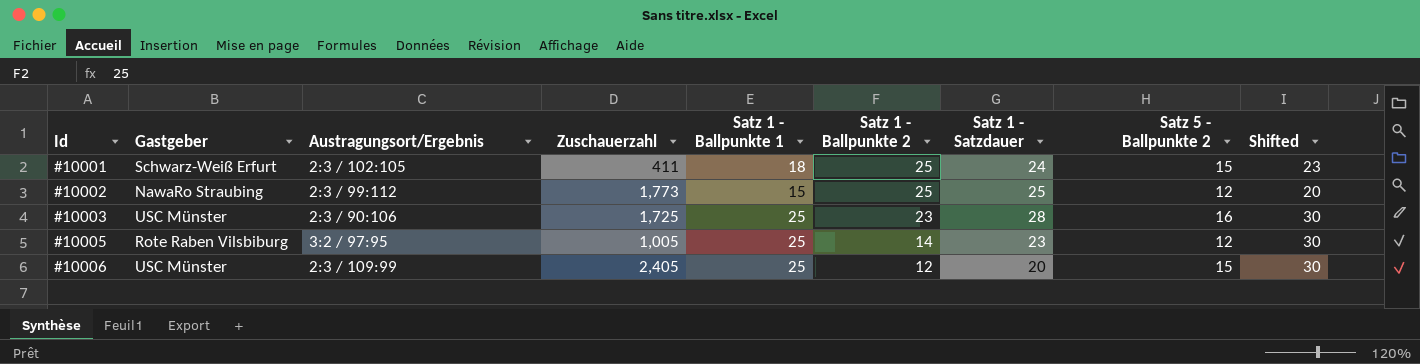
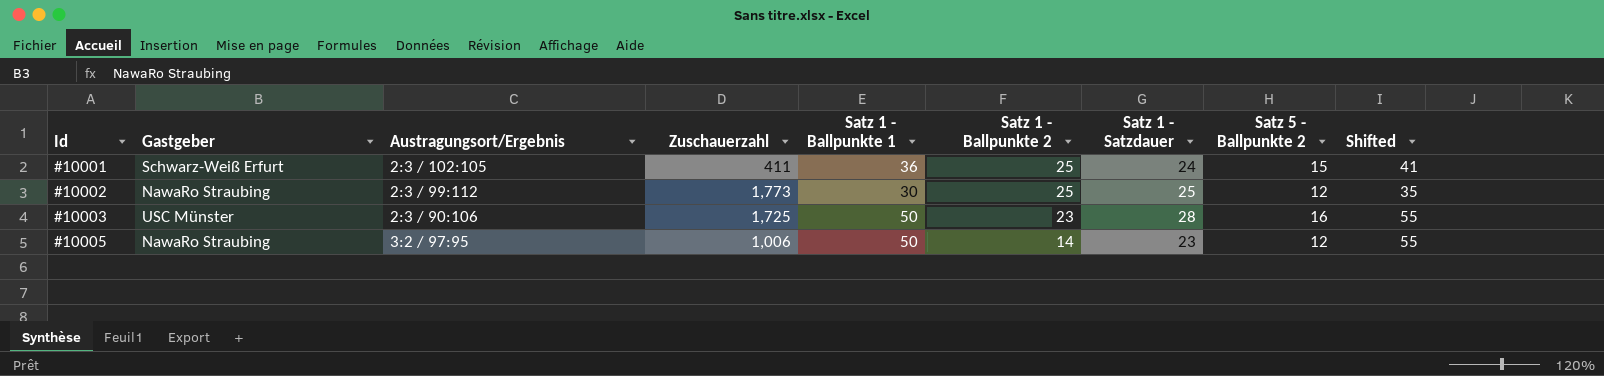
row #10006: USC Münster | 2:3 / 109:99 | 2,405 | 25 | 12 | 20 | 15 | 30 -> none
#10001 | Satz 1 - Ballpunkte 1: 18 -> 36
#10001 | Shifted: 23 -> 41
#10002 | Satz 1 - Ballpunkte 1: 15 -> 30
#10002 | Shifted: 20 -> 35
#10003 | Satz 1 - Ballpunkte 1: 25 -> 50
#10003 | Shifted: 30 -> 55
#10005 | Gastgeber: Rote Raben Vilsbiburg -> NawaRo Straubing
#10005 | Zuschauerzahl: 1,005 -> 1,006
#10005 | Satz 1 - Ballpunkte 1: 25 -> 50
#10005 | Shifted: 30 -> 55

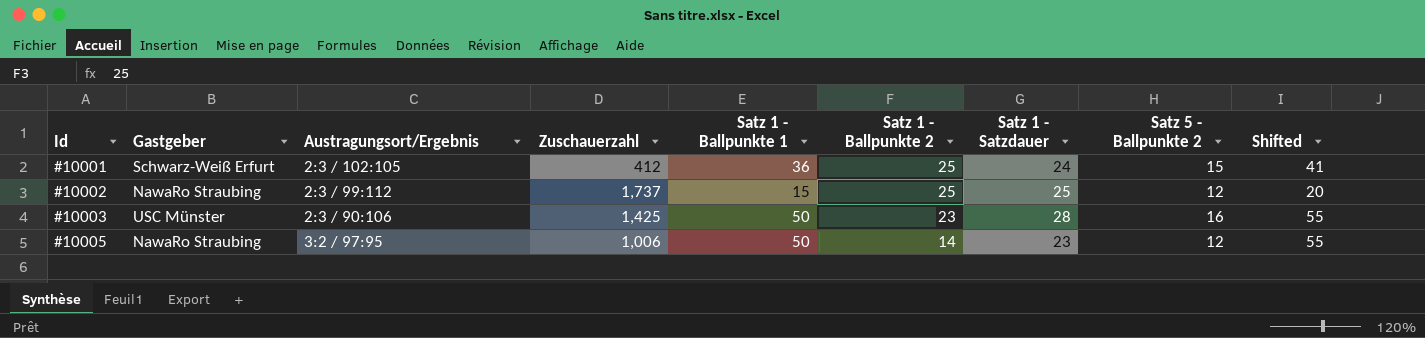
#10001 | Zuschauerzahl: 411 -> 412
#10002 | Zuschauerzahl: 1,773 -> 1,737
#10002 | Satz 1 - Ballpunkte 1: 30 -> 15
#10002 | Shifted: 35 -> 20
#10003 | Zuschauerzahl: 1,725 -> 1,425

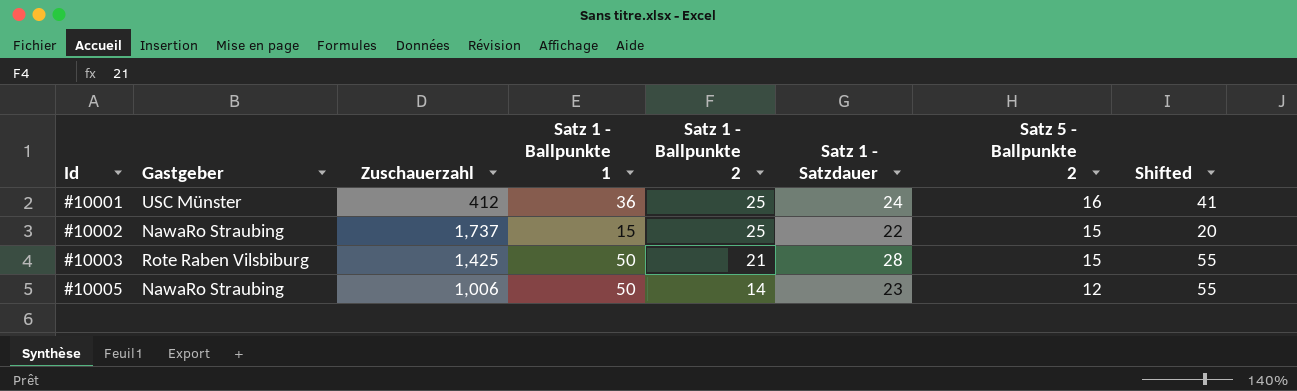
column Austragungsort/Ergebnis | position: 3 -> none
#10001 | Gastgeber: Schwarz-Weiß Erfurt -> USC Münster
#10001 | Satz 5 - Ballpunkte 2: 15 -> 16
#10002 | Satz 1 - Satzdauer: 25 -> 22
#10002 | Satz 5 - Ballpunkte 2: 12 -> 15
#10003 | Gastgeber: USC Münster -> Rote Raben Vilsbiburg
#10003 | Satz 1 - Ballpunkte 2: 23 -> 21
#10003 | Satz 5 - Ballpunkte 2: 16 -> 15

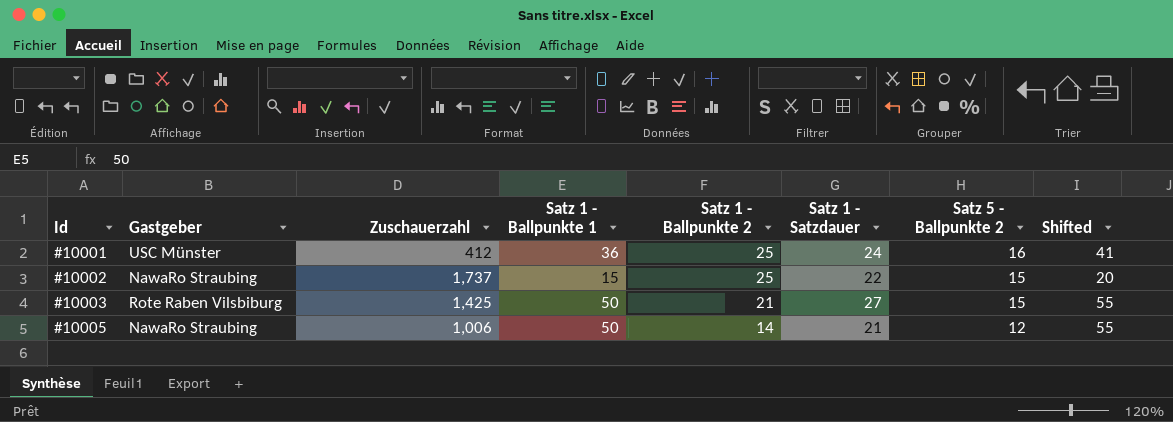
#10003 | Satz 1 - Satzdauer: 28 -> 27
#10005 | Satz 1 - Satzdauer: 23 -> 21

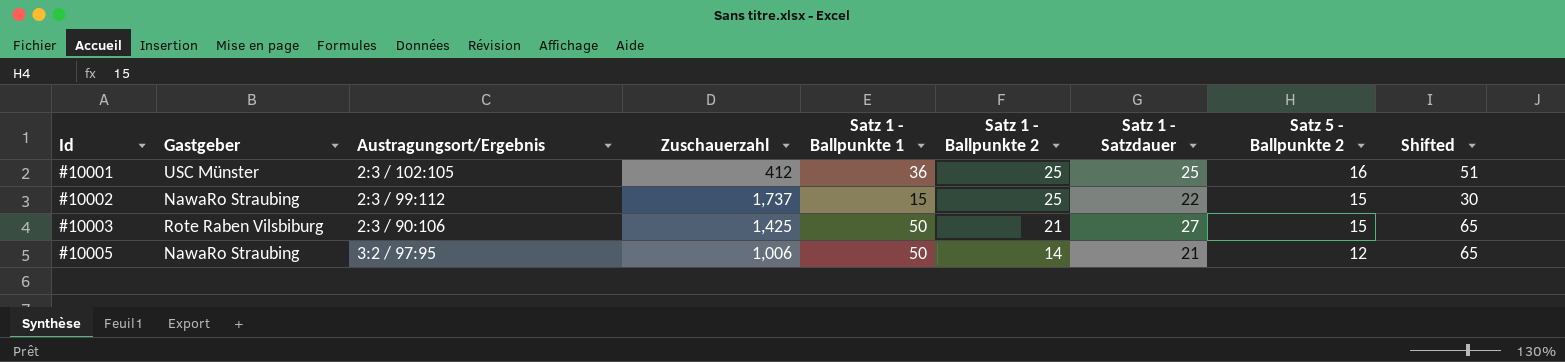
column Austragungsort/Ergebnis | position: none -> 3
column Shifted | formula: [Satz 1 - Ballpunkte 1] + 5 -> [Satz 1 - Ballpunkte 1] + 15
#10001 | Satz 1 - Satzdauer: 24 -> 25

